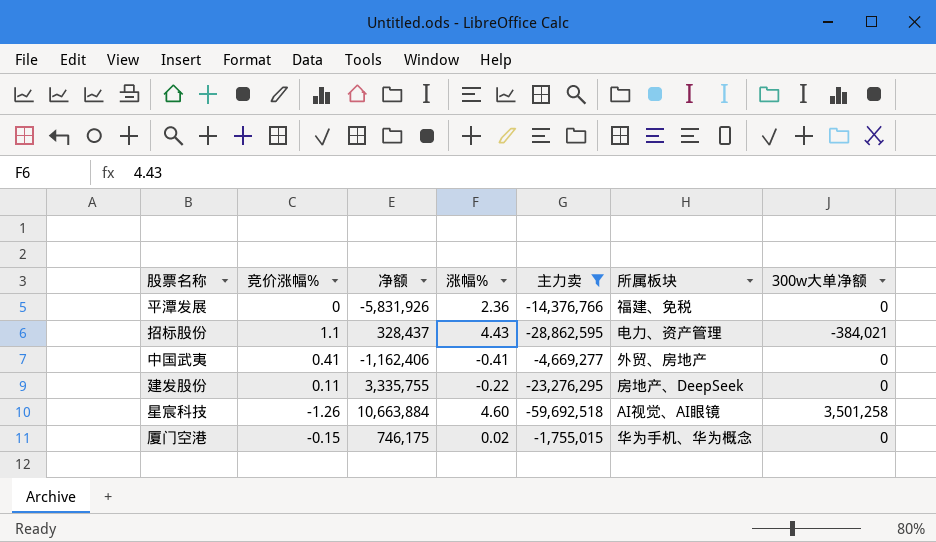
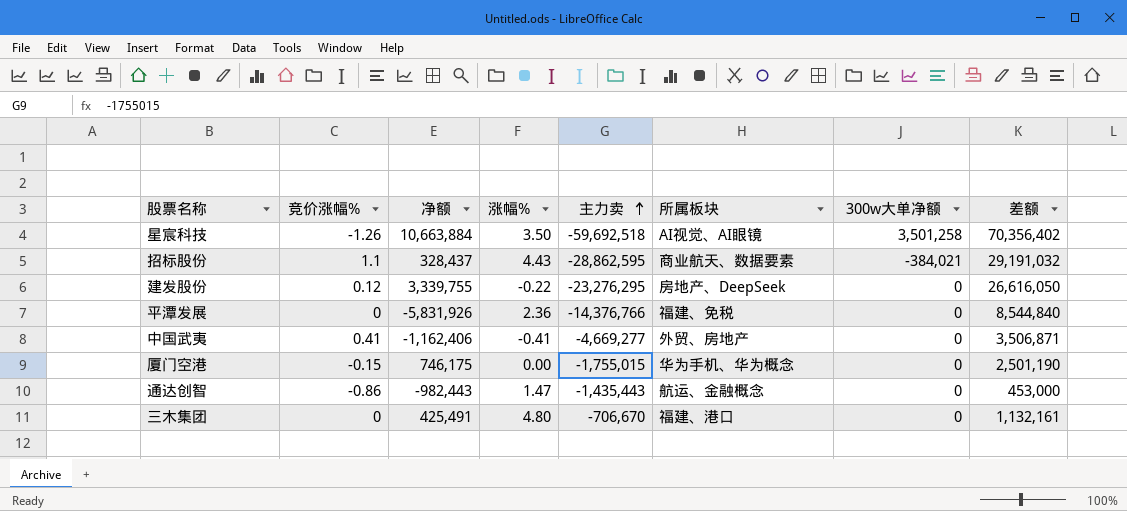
filter: 主力卖 <= -1,755,015 -> none
row order: none -> 主力卖 ascending
column 差额 | formula: none -> [净额] - [主力卖]
星宸科技 | 涨幅%: 4.60 -> 3.50
招标股份 | 所属板块: 电力、资产管理 -> 商业航天、数据要素
建发股份 | 竞价涨幅%: 0.11 -> 0.12
建发股份 | 净额: 3,335,755 -> 3,339,755
厦门空港 | 涨幅%: 0.02 -> 0.00

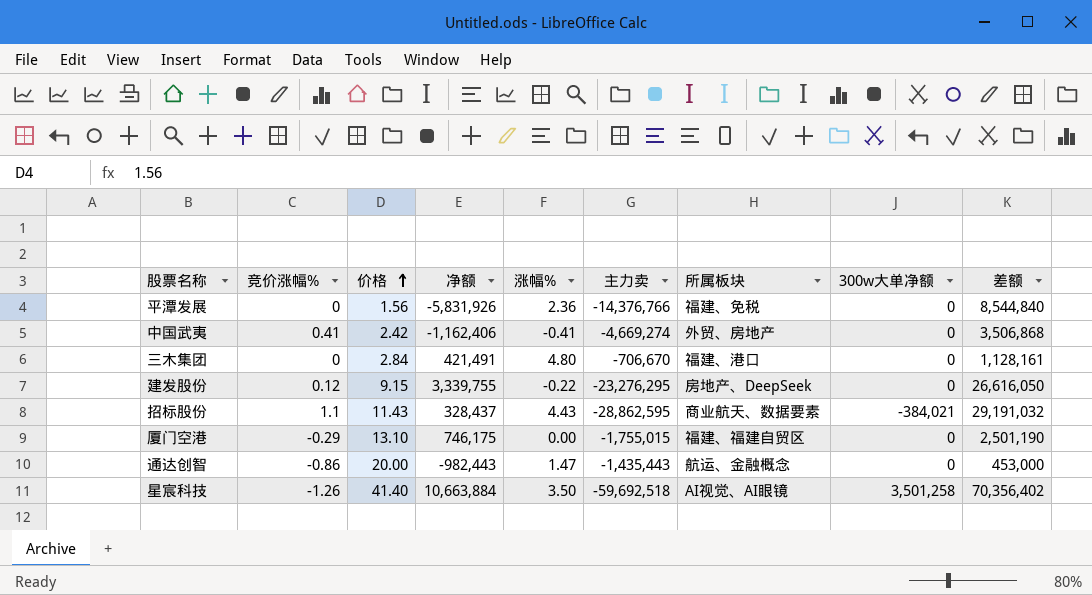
row order: 主力卖 ascending -> 价格 ascending
column 价格 | position: none -> 3
中国武夷 | 主力卖: -4,669,277 -> -4,669,274
中国武夷 | 差额: 3,506,871 -> 3,506,868
三木集团 | 净额: 425,491 -> 421,491
三木集团 | 差额: 1,132,161 -> 1,128,161
厦门空港 | 竞价涨幅%: -0.15 -> -0.29
厦门空港 | 所属板块: 华为手机、华为概念 -> 福建、福建自贸区

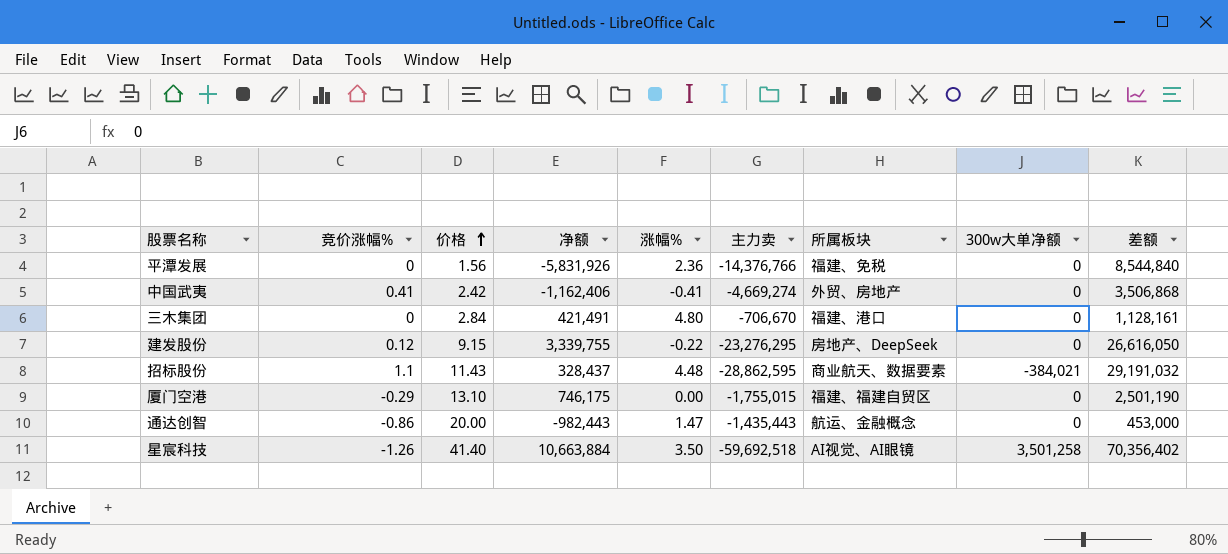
招标股份 | 涨幅%: 4.43 -> 4.48

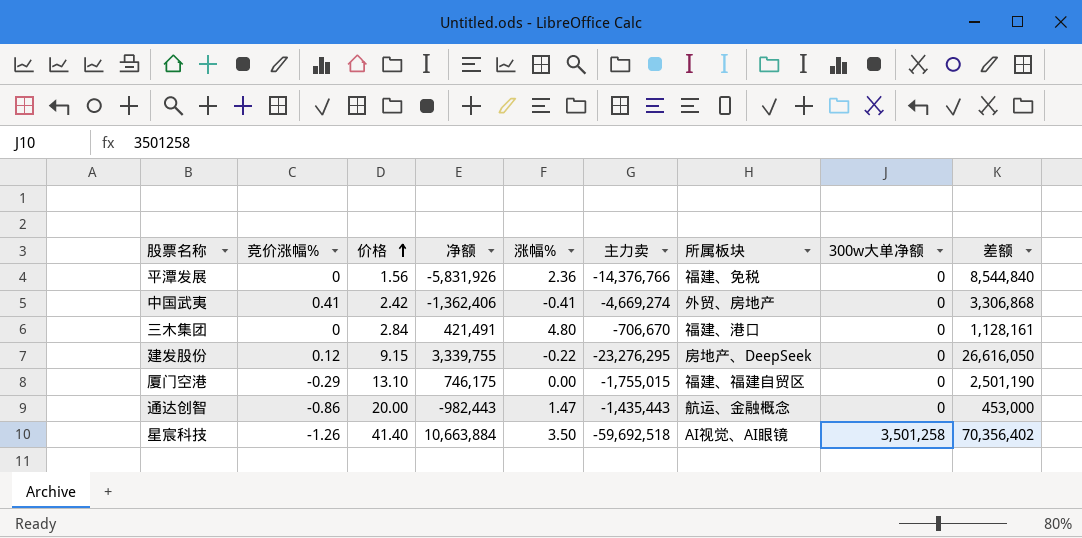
row 招标股份: 1.1 | 11.43 | 328,437 | 4.48 | -28,862,595 | 商业航天、数据要素 | -384,021 | 29,191,032 -> none
中国武夷 | 净额: -1,162,406 -> -1,362,406
中国武夷 | 差额: 3,506,868 -> 3,306,868

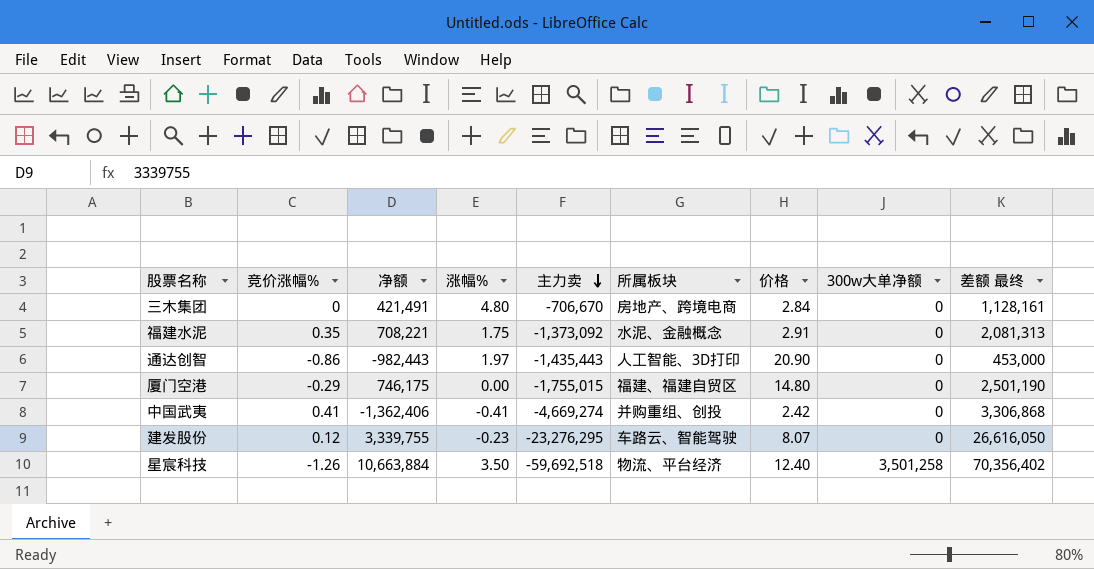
row order: 价格 ascending -> 主力卖 descending
column 价格 | position: 3 -> 7
column name: 差额 -> 差额 最终
row 平潭发展: 0 | 1.56 | -5,831,926 | 2.36 | -14,376,766 | 福建、免税 | 0 | 8,544,840 -> none
三木集团 | 所属板块: 福建、港口 -> 房地产、跨境电商
row 福建水泥: none -> 0.35 | 708,221 | 1.75 | -1,373,092 | 水泥、金融概念 | 2.91 | 0 | 2,081,313
通达创智 | 涨幅%: 1.47 -> 1.97
通达创智 | 所属板块: 航运、金融概念 -> 人工智能、3D打印
通达创智 | 价格: 20.00 -> 20.90
厦门空港 | 价格: 13.10 -> 14.80
中国武夷 | 所属板块: 外贸、房地产 -> 并购重组、创投
建发股份 | 涨幅%: -0.22 -> -0.23
建发股份 | 所属板块: 房地产、DeepSeek -> 车路云、智能驾驶
建发股份 | 价格: 9.15 -> 8.07
星宸科技 | 所属板块: AI视觉、AI眼镜 -> 物流、平台经济
星宸科技 | 价格: 41.40 -> 12.40

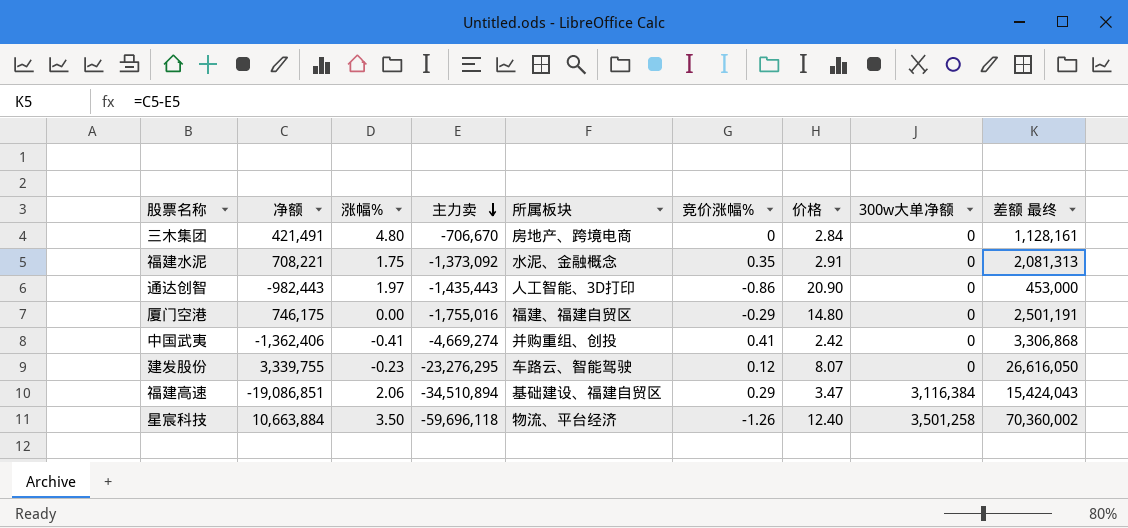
column 竞价涨幅% | position: 2 -> 6
厦门空港 | 主力卖: -1,755,015 -> -1,755,016
厦门空港 | 差额 最终: 2,501,190 -> 2,501,191
row 福建高速: none -> -19,086,851 | 2.06 | -34,510,894 | 基础建设、福建自贸区 | 0.29 | 3.47 | 3,116,384 | 15,424,043
星宸科技 | 主力卖: -59,692,518 -> -59,696,118
星宸科技 | 差额 最终: 70,356,402 -> 70,360,002

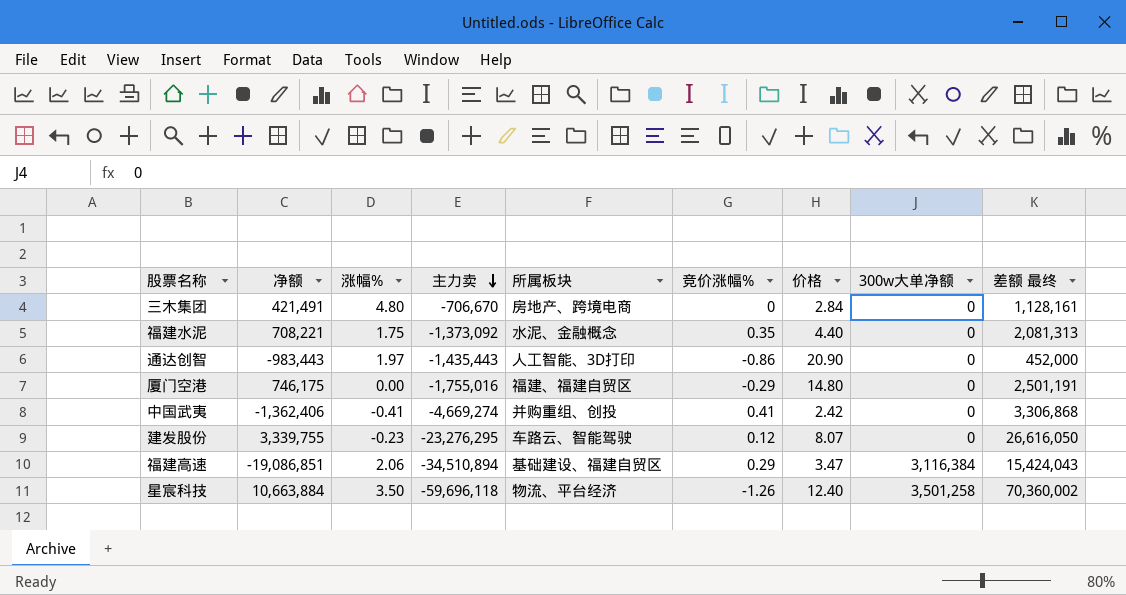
福建水泥 | 价格: 2.91 -> 4.40
通达创智 | 净额: -982,443 -> -983,443
通达创智 | 差额 最终: 453,000 -> 452,000

